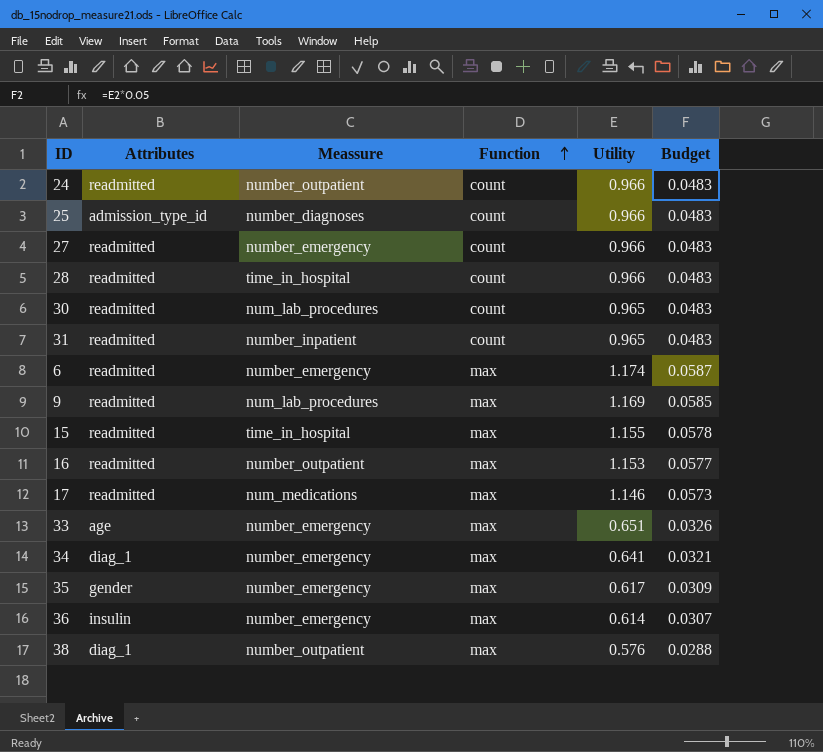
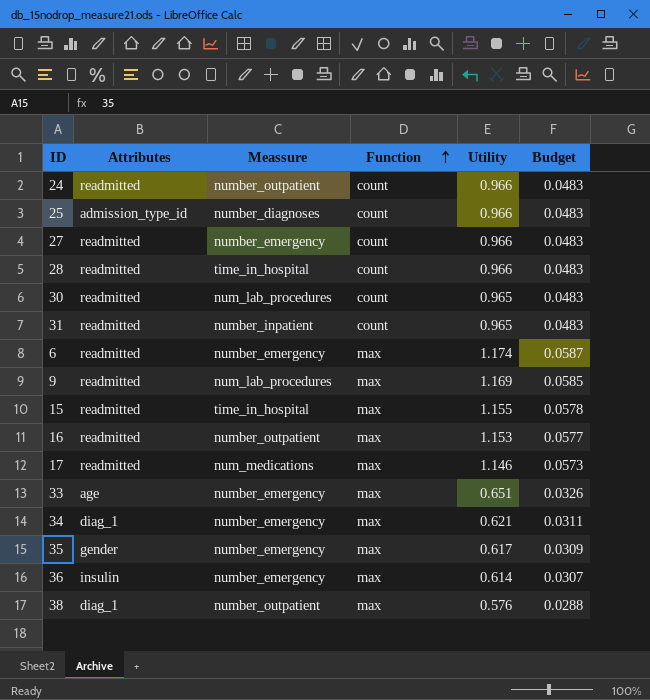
34 | Utility: 0.641 -> 0.621
34 | Budget: 0.0321 -> 0.0311

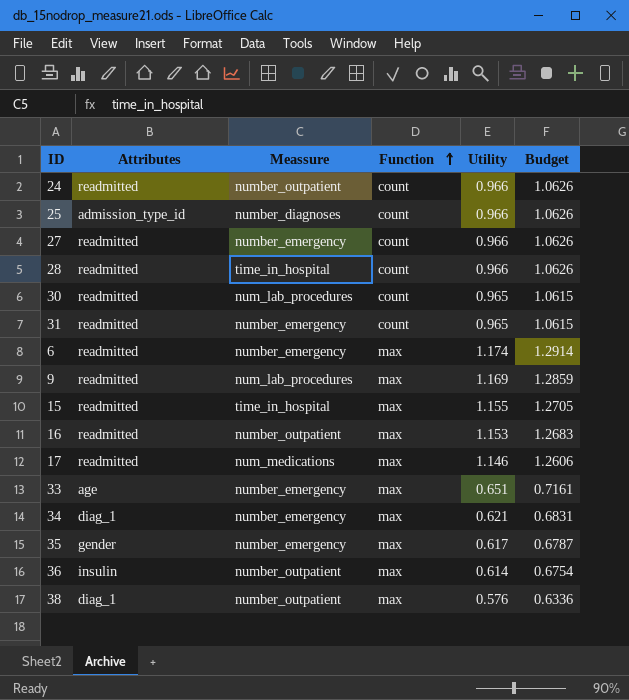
column Budget | formula: [Utility] * 0.05 -> [Utility] * 1.1
31 | Meassure: number_inpatient -> number_emergency
36 | Meassure: number_emergency -> number_outpatient

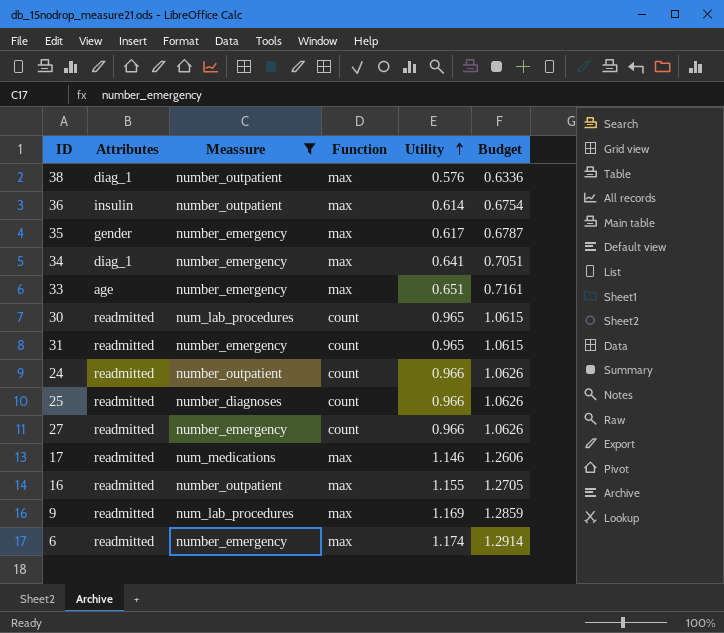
filter: none -> Meassure != time_in_hospital
row order: Function ascending -> Utility ascending
34 | Utility: 0.621 -> 0.641
34 | Budget: 0.6831 -> 0.7051
25 | Attributes: admission_type_id -> readmitted
16 | Utility: 1.153 -> 1.155
16 | Budget: 1.2683 -> 1.2705

